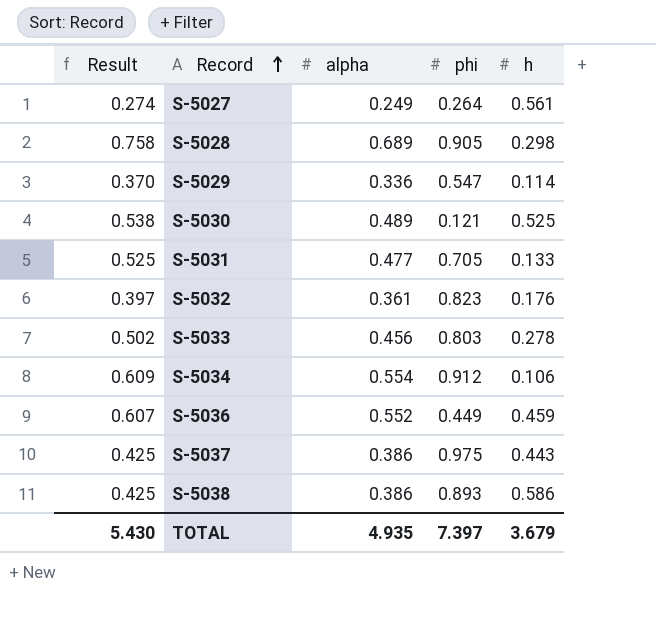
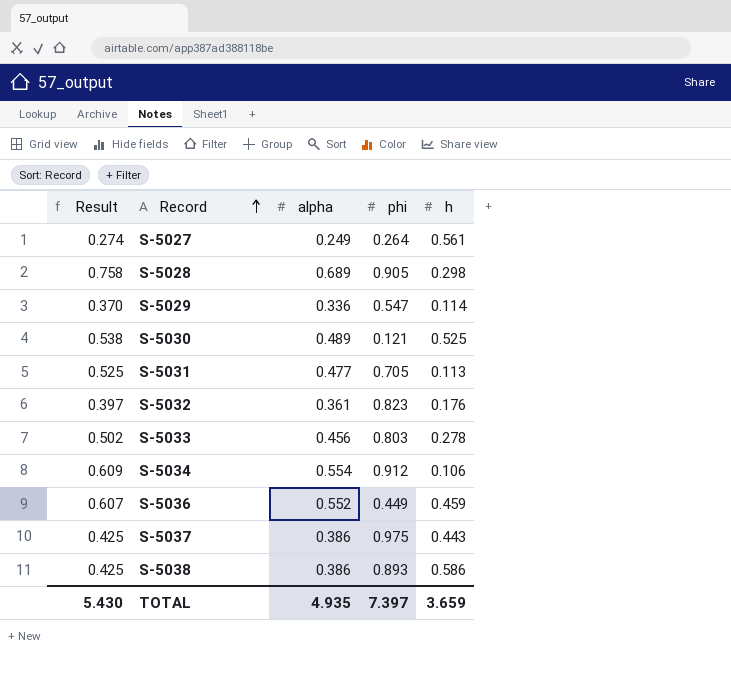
S-5031 | h: 0.133 -> 0.113
TOTAL | h: 3.679 -> 3.659

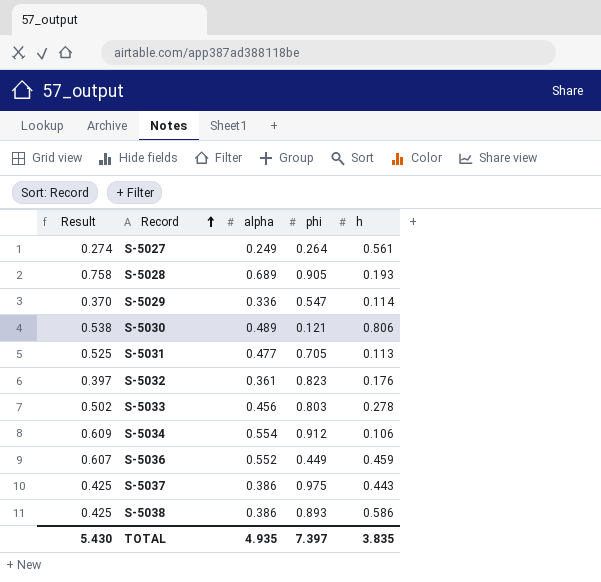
S-5028 | h: 0.298 -> 0.193
S-5030 | h: 0.525 -> 0.806
TOTAL | h: 3.659 -> 3.835

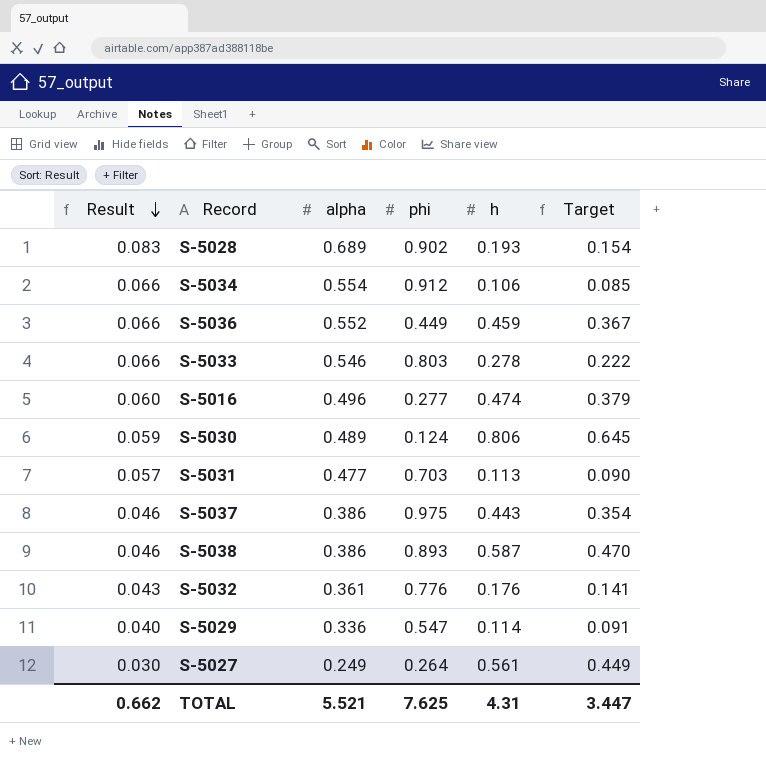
row order: Record ascending -> Result descending
column Result | formula: [alpha] * 1.1 -> [alpha] * 0.12
column Target | formula: none -> [h] * 0.8
S-5028 | phi: 0.905 -> 0.902
S-5033 | alpha: 0.456 -> 0.546
row S-5016: none -> 0.060 | 0.496 | 0.277 | 0.474 | 0.379
S-5030 | phi: 0.121 -> 0.124
S-5031 | phi: 0.705 -> 0.703
S-5038 | h: 0.586 -> 0.587
S-5032 | phi: 0.823 -> 0.776
TOTAL | Result: 5.430 -> 0.662
TOTAL | alpha: 4.935 -> 5.521
TOTAL | phi: 7.397 -> 7.625
TOTAL | h: 3.835 -> 4.31

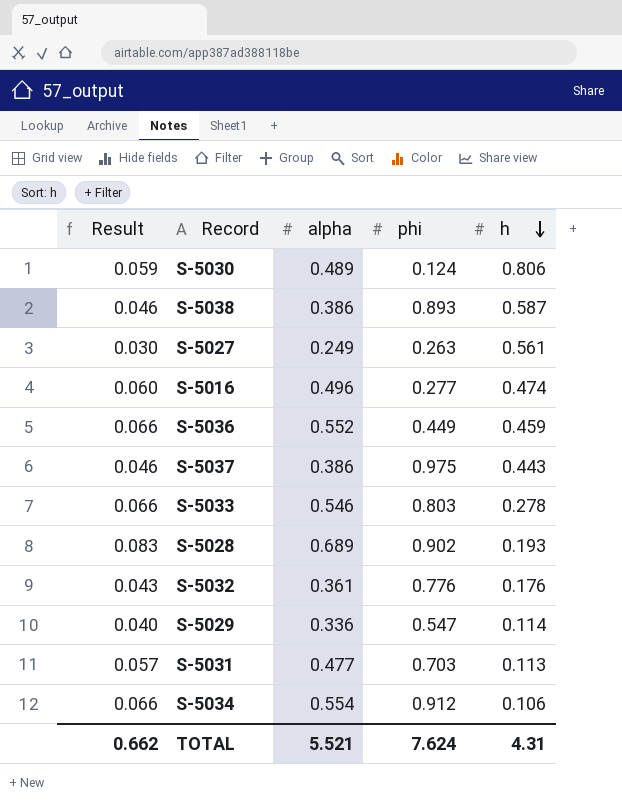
row order: Result descending -> h descending
column Target | formula: [h] * 0.8 -> none
S-5027 | phi: 0.264 -> 0.263
TOTAL | phi: 7.625 -> 7.624

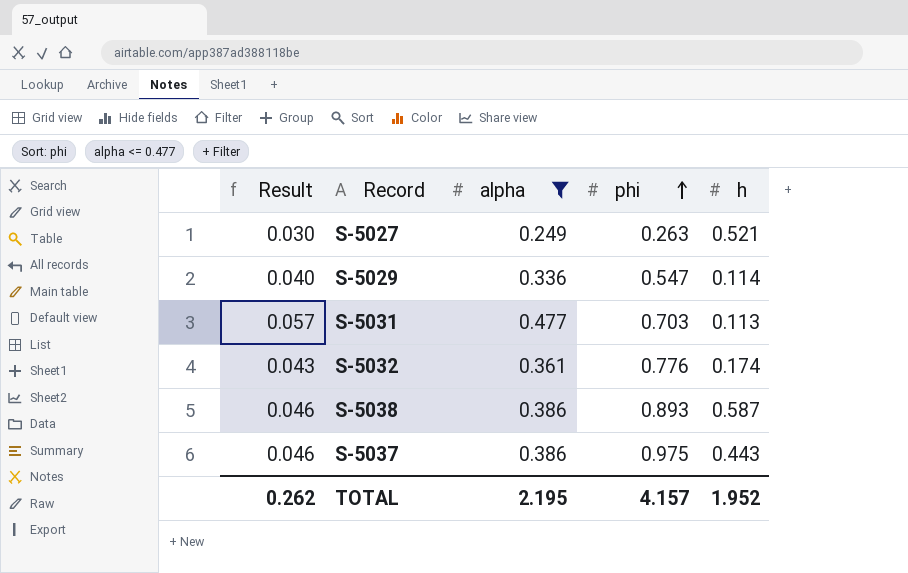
filter: none -> alpha <= 0.477
row order: h descending -> phi ascending
S-5027 | h: 0.561 -> 0.521
S-5032 | h: 0.176 -> 0.174
TOTAL | Result: 0.662 -> 0.262
TOTAL | alpha: 5.521 -> 2.195
TOTAL | phi: 7.624 -> 4.157
TOTAL | h: 4.31 -> 1.952

